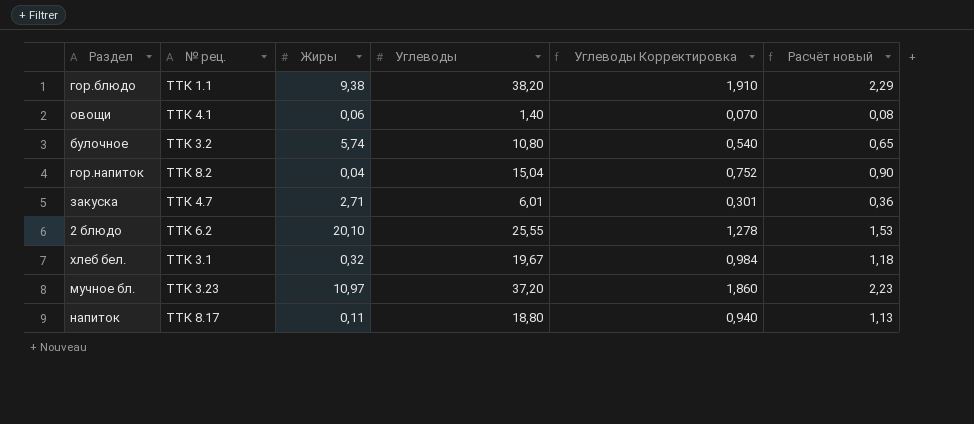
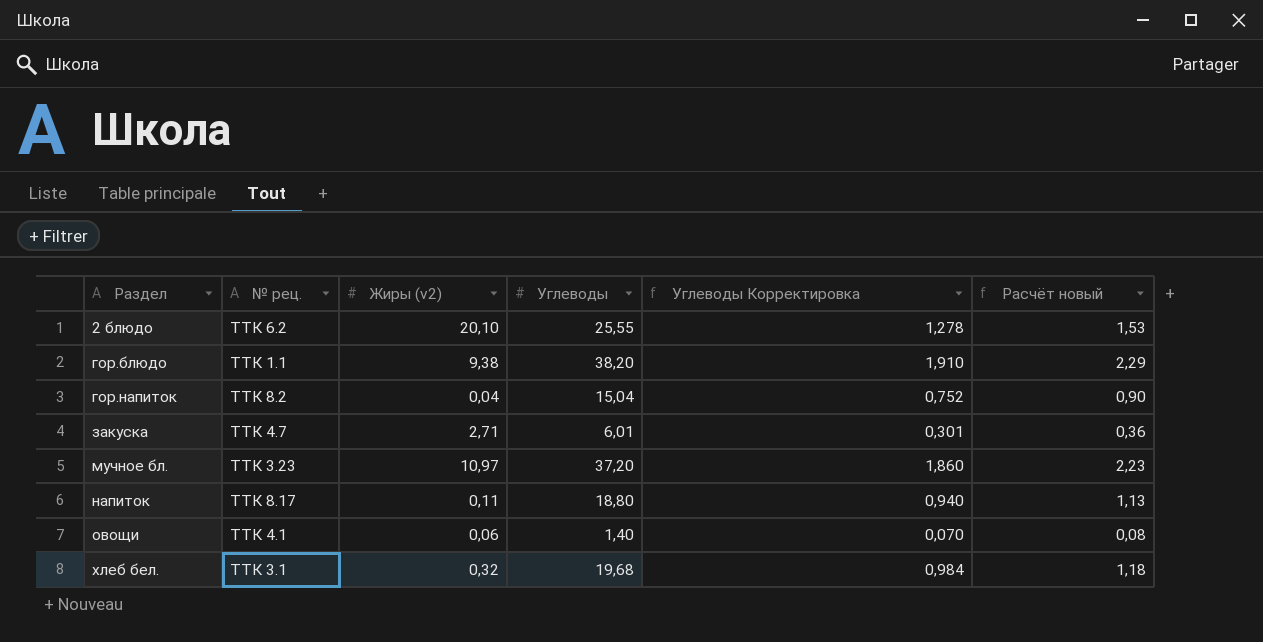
row order: none -> Раздел ascending
column name: Жиры -> Жиры (v2)
row булочное: ТТК 3.2 | 5,74 | 10,80 | 0,540 | 0,65 -> none
хлеб бел. | Углеводы: 19,67 -> 19,68

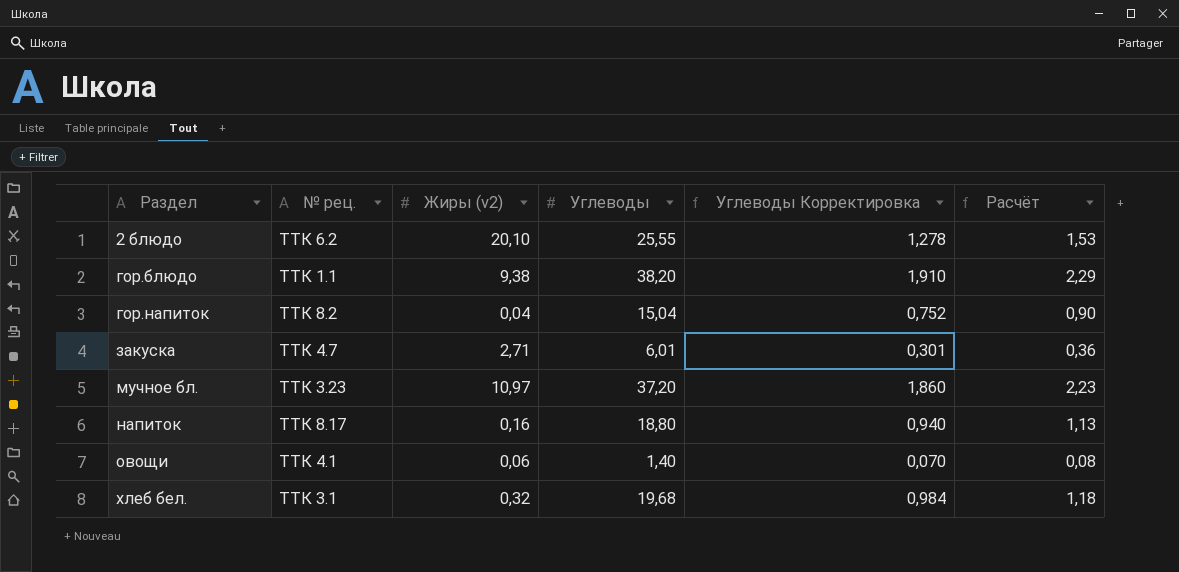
column name: Расчёт новый -> Расчёт
напиток | Жиры (v2): 0,11 -> 0,16

